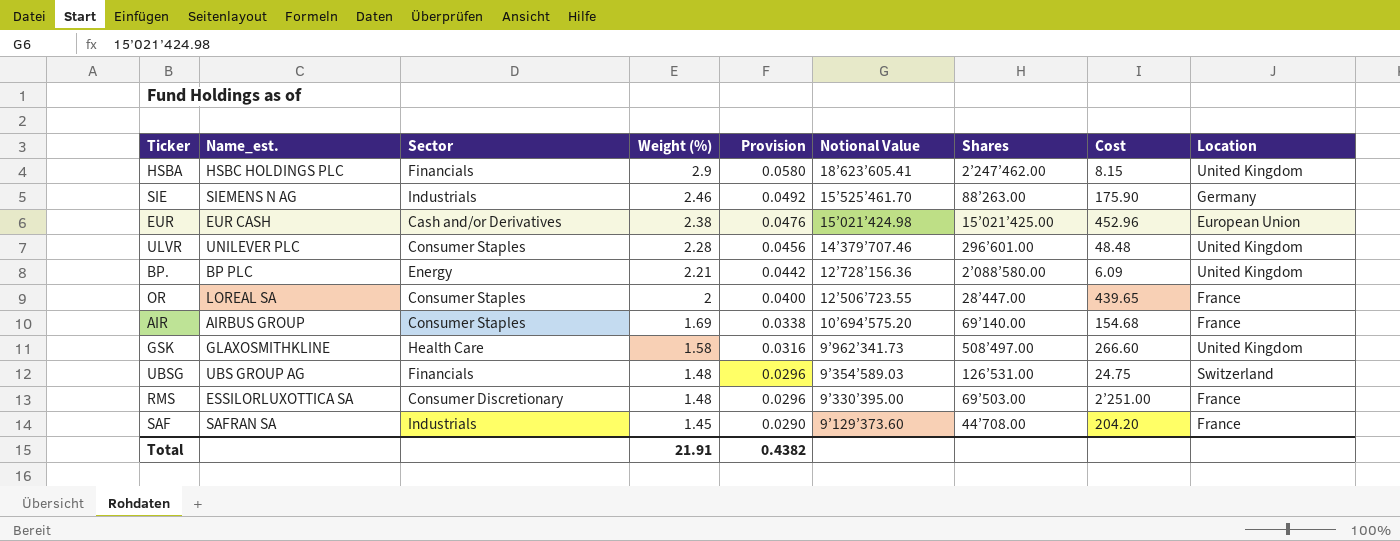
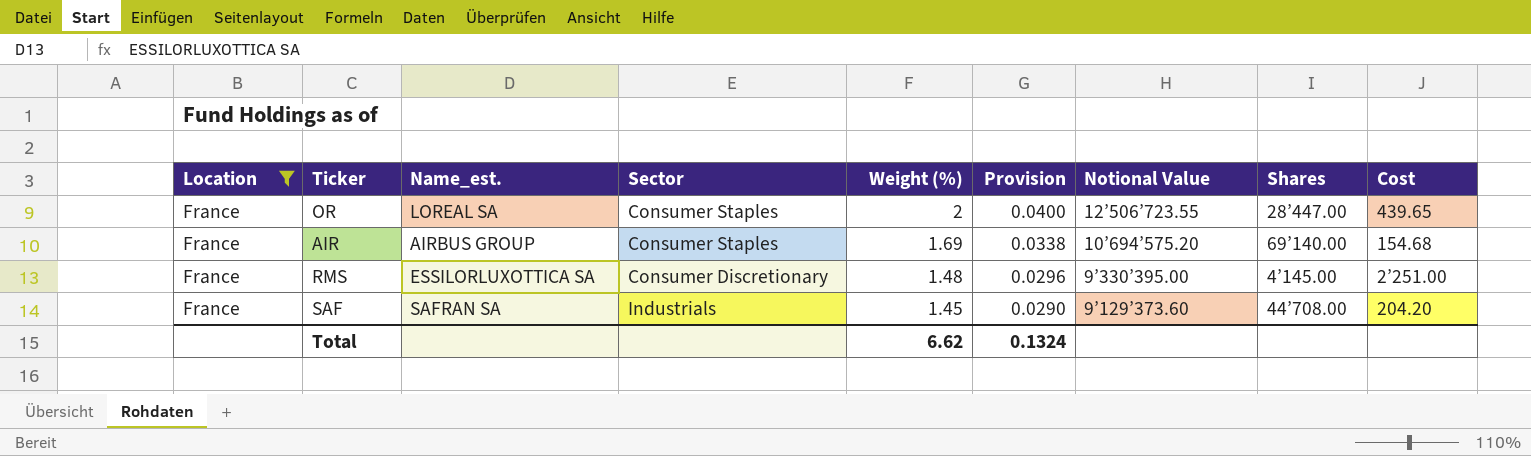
filter: none -> Location = France
column Location | position: 9 -> 1
RMS | Shares: 69’503.00 -> 4’145.00
Total | Weight (%): 21.91 -> 6.62
Total | Provision: 0.4382 -> 0.1324

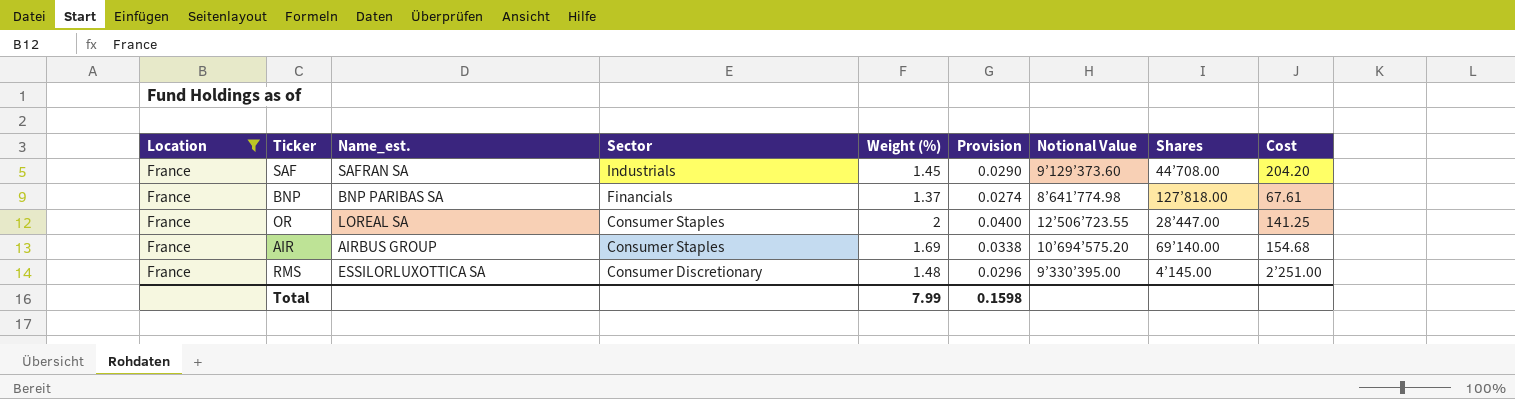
row order: Weight (%) descending -> Sector descending
row BNP: none -> France | BNP PARIBAS SA | Financials | 1.37 | 0.0274 | 8’641’774.98 | 127’818.00 | 67.61
OR | Cost: 439.65 -> 141.25
Total | Weight (%): 6.62 -> 7.99
Total | Provision: 0.1324 -> 0.1598

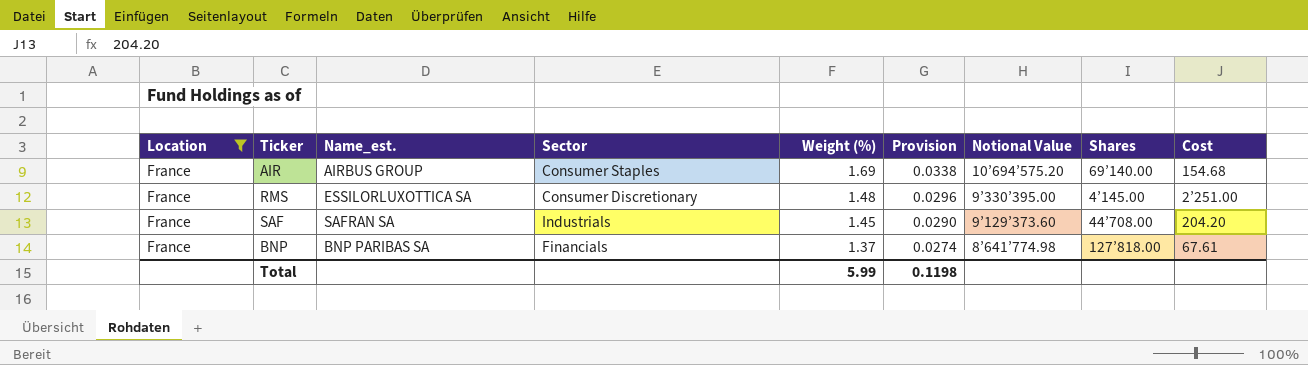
row order: Sector descending -> Weight (%) descending
row OR: France | LOREAL SA | Consumer Staples | 2 | 0.0400 | 12’506’723.55 | 28’447.00 | 141.25 -> none
Total | Weight (%): 7.99 -> 5.99
Total | Provision: 0.1598 -> 0.1198

